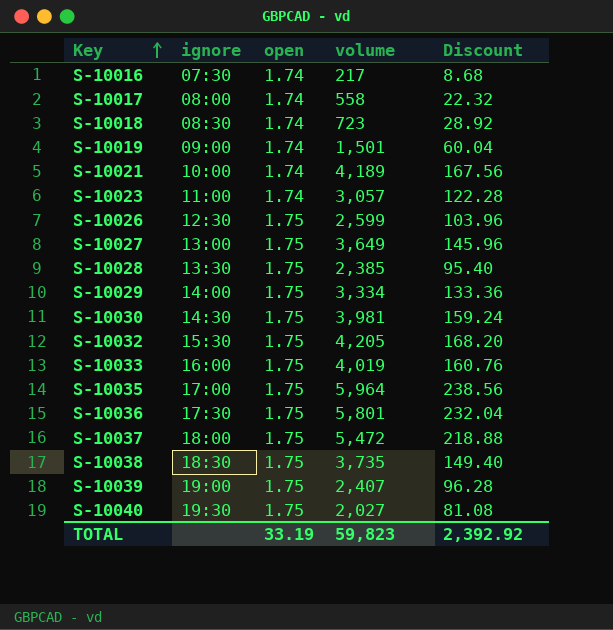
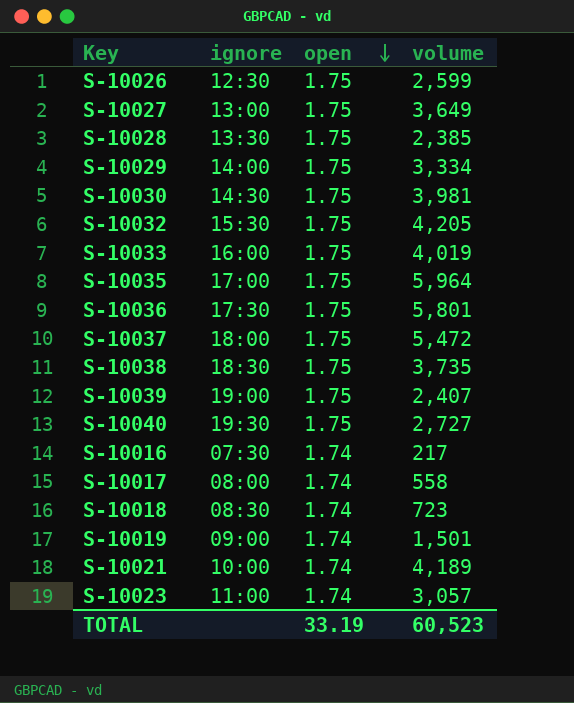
row order: Key ascending -> open descending
column Discount | formula: [volume] * 0.04 -> none
S-10040 | volume: 2,027 -> 2,727
TOTAL | volume: 59,823 -> 60,523

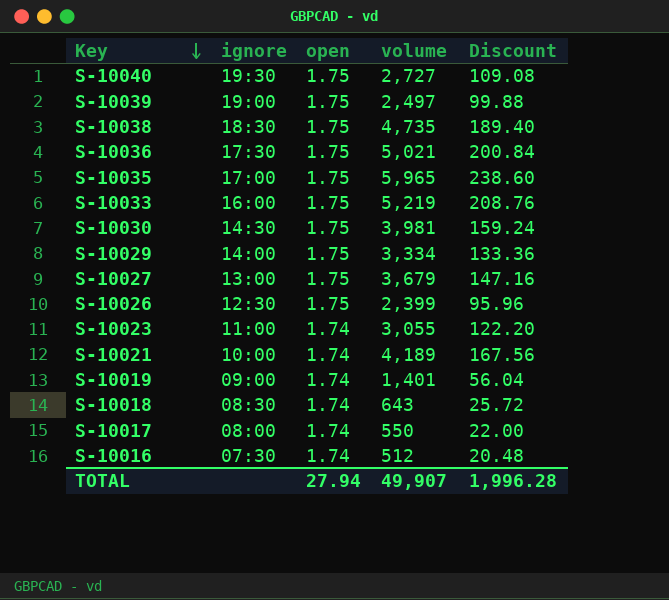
row order: open descending -> Key descending
column Discount | formula: none -> [volume] * 0.04
row S-10028: 13:30 | 1.75 | 2,385 -> none
row S-10032: 15:30 | 1.75 | 4,205 -> none
row S-10037: 18:00 | 1.75 | 5,472 -> none
S-10039 | volume: 2,407 -> 2,497
S-10038 | volume: 3,735 -> 4,735
S-10036 | volume: 5,801 -> 5,021
S-10035 | volume: 5,964 -> 5,965
S-10033 | volume: 4,019 -> 5,219
S-10027 | volume: 3,649 -> 3,679
S-10026 | volume: 2,599 -> 2,399
S-10023 | volume: 3,057 -> 3,055
S-10019 | volume: 1,501 -> 1,401
S-10018 | volume: 723 -> 643
S-10017 | volume: 558 -> 550
S-10016 | volume: 217 -> 512
TOTAL | open: 33.19 -> 27.94
TOTAL | volume: 60,523 -> 49,907

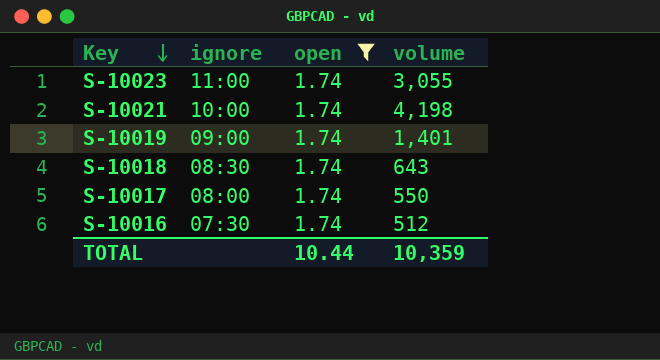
filter: none -> open = 1.74
column Discount | formula: [volume] * 0.04 -> none
S-10021 | volume: 4,189 -> 4,198
TOTAL | open: 27.94 -> 10.44
TOTAL | volume: 49,907 -> 10,359

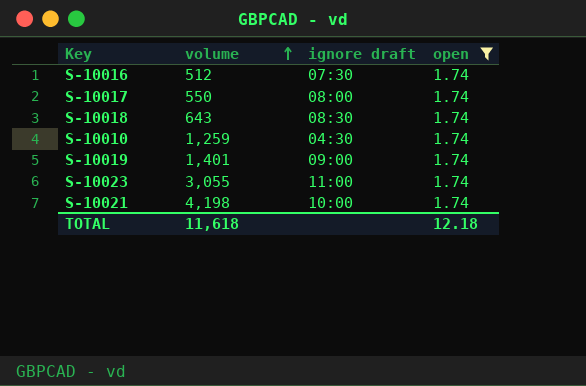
row order: Key descending -> volume ascending
column volume | position: 4 -> 2
column name: ignore -> ignore draft
row S-10010: none -> 1,259 | 04:30 | 1.74
TOTAL | volume: 10,359 -> 11,618
TOTAL | open: 10.44 -> 12.18

